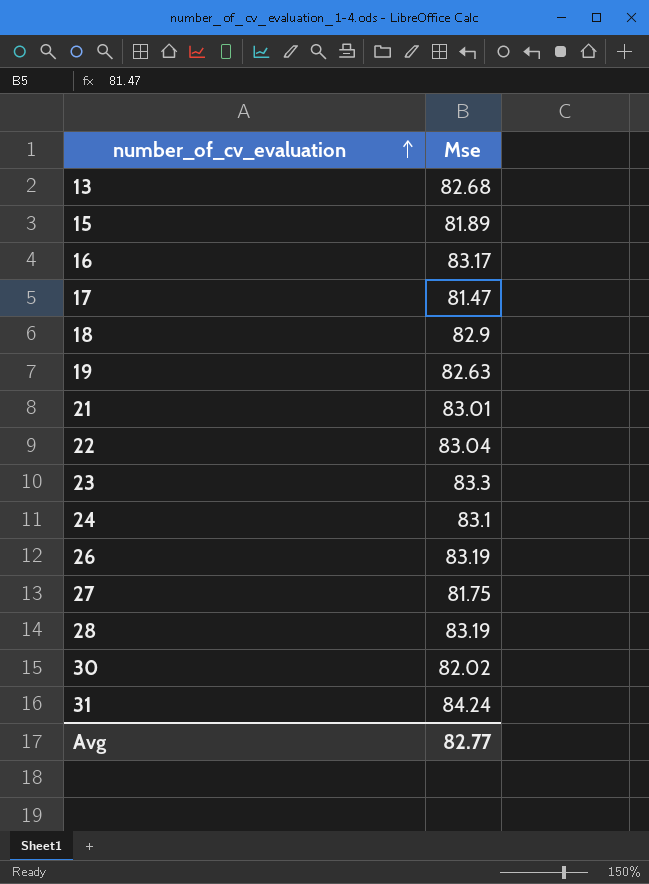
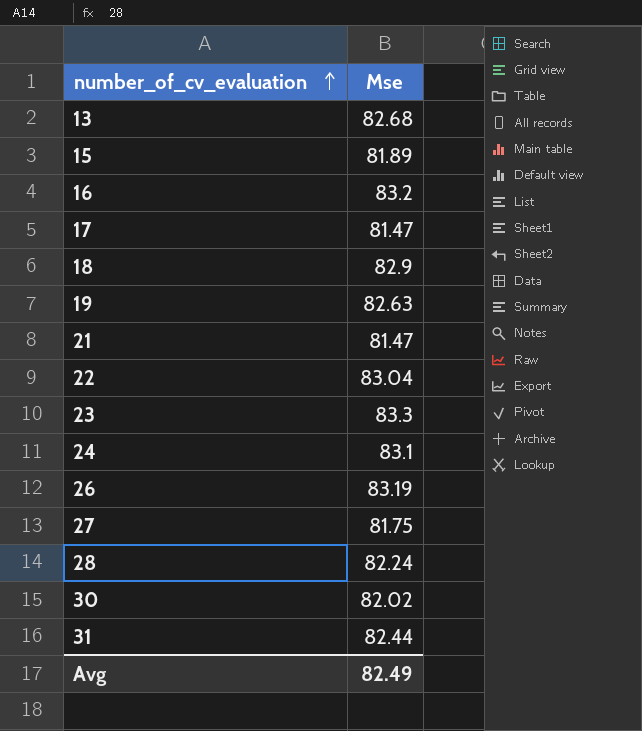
16 | Mse: 83.17 -> 83.2
21 | Mse: 83.01 -> 81.47
28 | Mse: 83.19 -> 82.24
31 | Mse: 84.24 -> 82.44
Avg | Mse: 82.77 -> 82.49

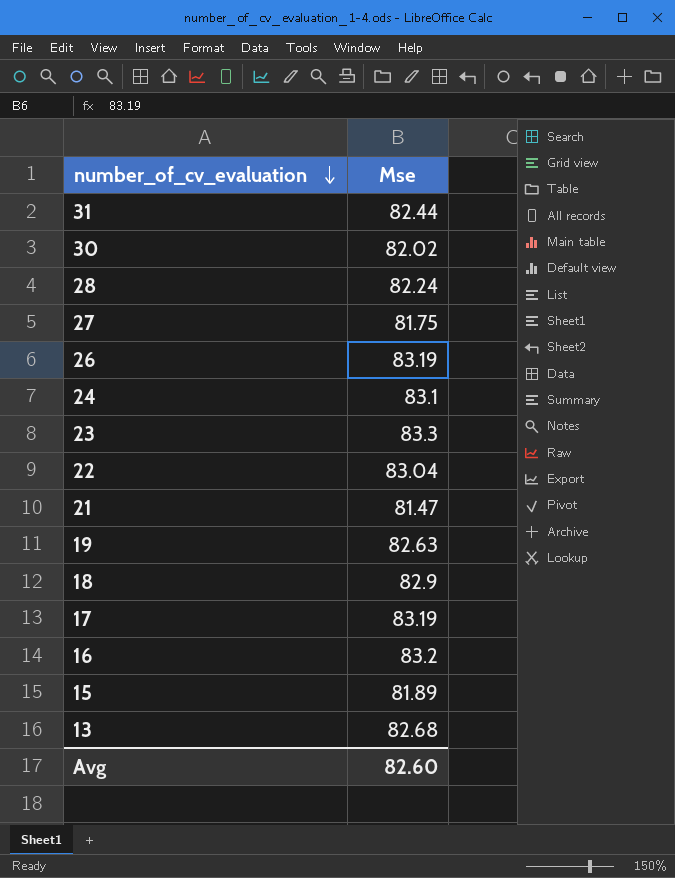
row order: number_of_cv_evaluation ascending -> number_of_cv_evaluation descending
17 | Mse: 81.47 -> 83.19
Avg | Mse: 82.49 -> 82.60

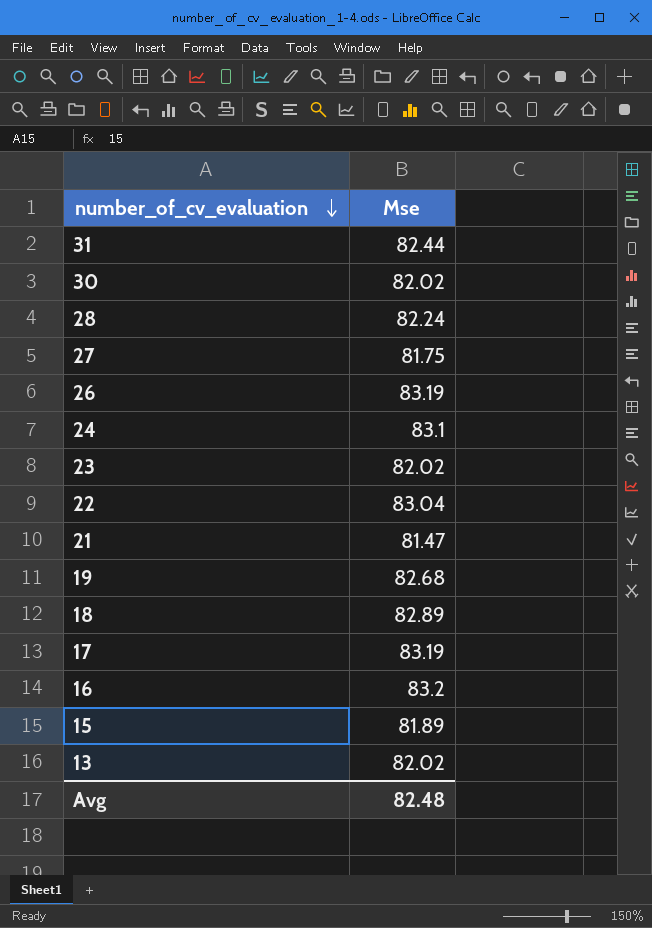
23 | Mse: 83.3 -> 82.02
19 | Mse: 82.63 -> 82.68
18 | Mse: 82.9 -> 82.89
13 | Mse: 82.68 -> 82.02
Avg | Mse: 82.60 -> 82.48

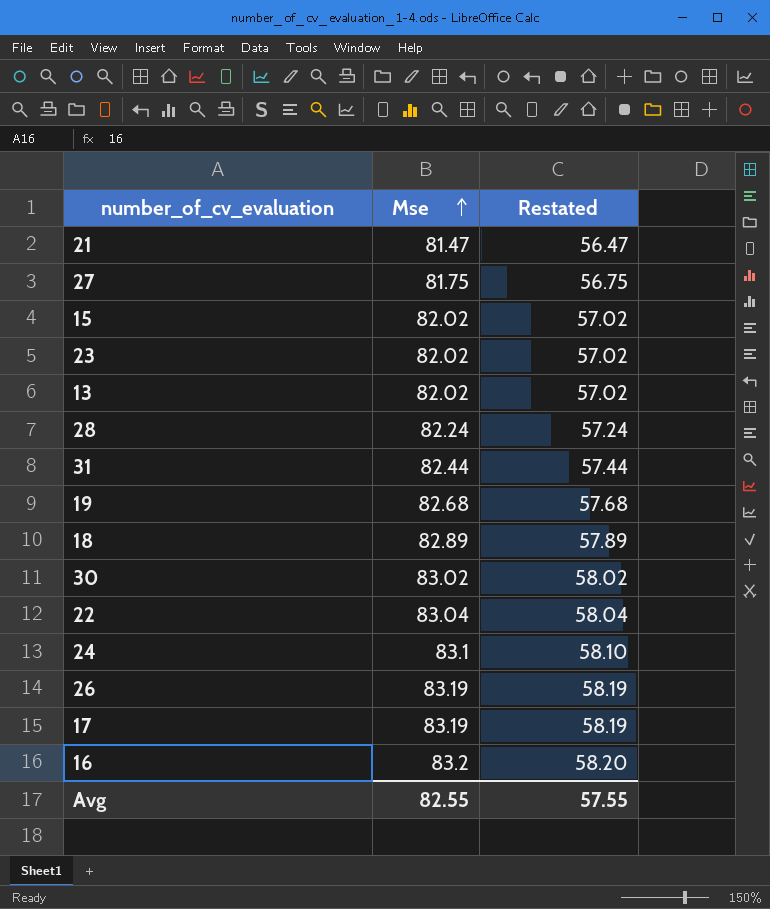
row order: number_of_cv_evaluation descending -> Mse ascending
column Restated | formula: none -> [Mse] - 25
15 | Mse: 81.89 -> 82.02
30 | Mse: 82.02 -> 83.02
Avg | Mse: 82.48 -> 82.55

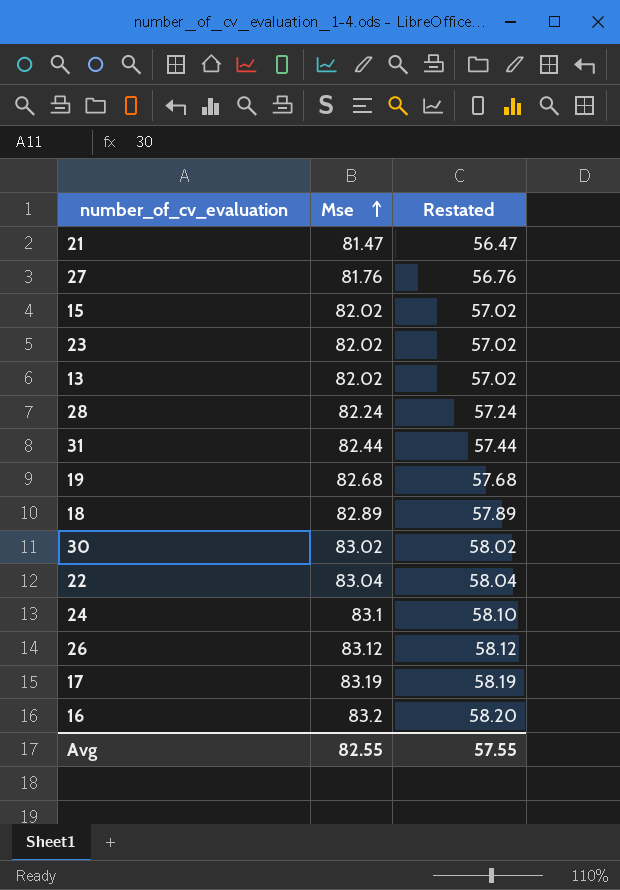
27 | Mse: 81.75 -> 81.76
27 | Restated: 56.75 -> 56.76
26 | Mse: 83.19 -> 83.12
26 | Restated: 58.19 -> 58.12

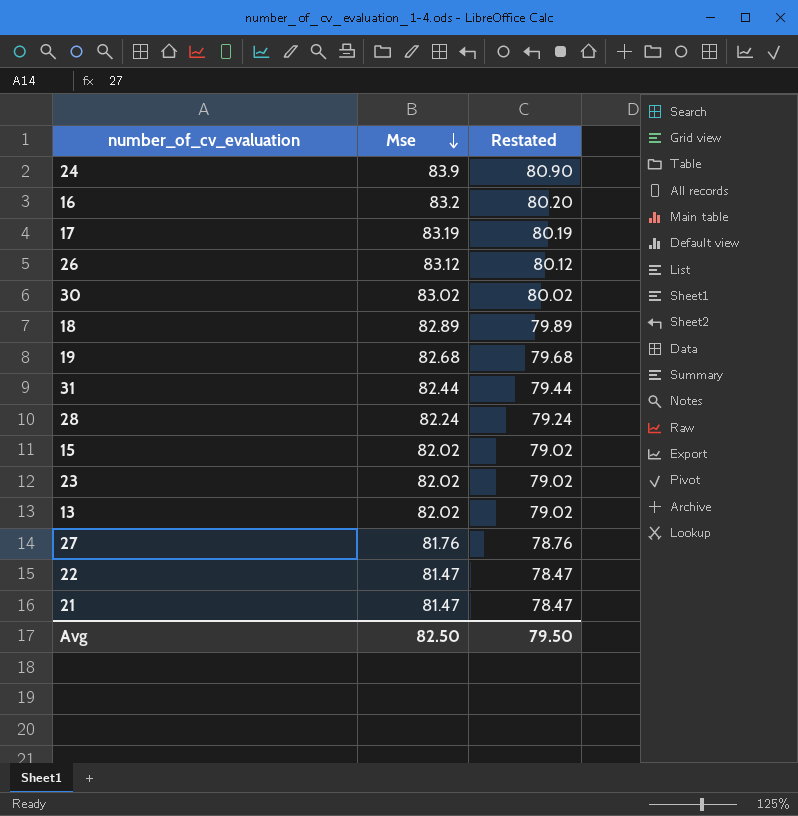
row order: Mse ascending -> Mse descending
column Restated | formula: [Mse] - 25 -> [Mse] - 3
24 | Mse: 83.1 -> 83.9
22 | Mse: 83.04 -> 81.47
Avg | Mse: 82.55 -> 82.50
Avg | Restated: 57.55 -> 79.50

